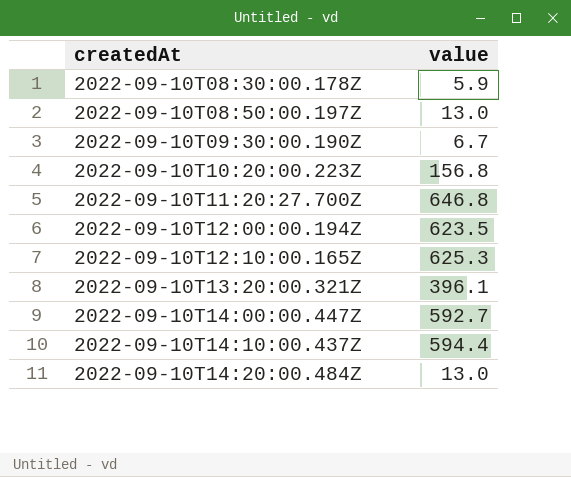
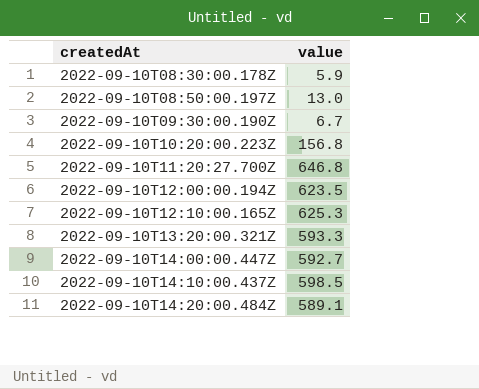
2022-09-10T13:20:00.321Z | value: 396.1 -> 593.3
2022-09-10T14:10:00.437Z | value: 594.4 -> 598.5
2022-09-10T14:20:00.484Z | value: 13.0 -> 589.1

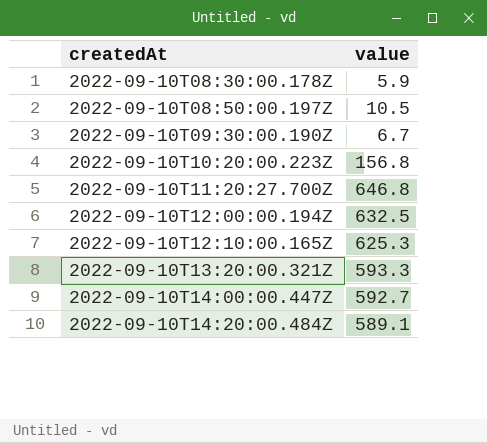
row 2022-09-10T14:10:00.437Z: 598.5 -> none
2022-09-10T08:50:00.197Z | value: 13.0 -> 10.5
2022-09-10T12:00:00.194Z | value: 623.5 -> 632.5

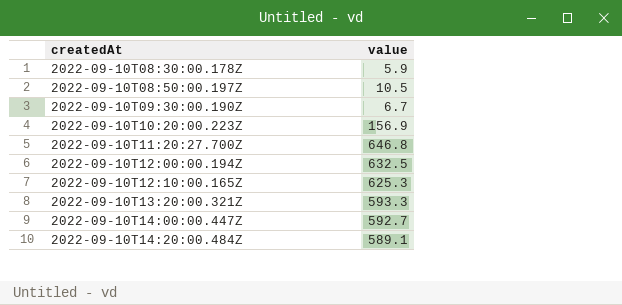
2022-09-10T10:20:00.223Z | value: 156.8 -> 156.9

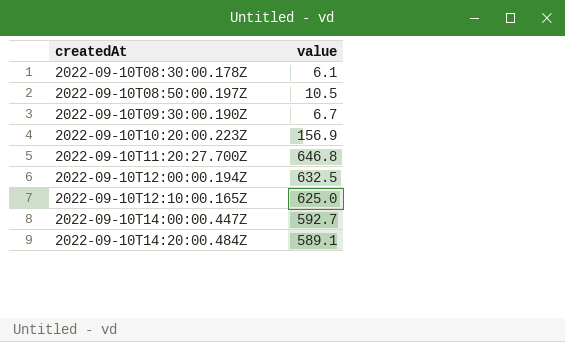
row 2022-09-10T13:20:00.321Z: 593.3 -> none
2022-09-10T08:30:00.178Z | value: 5.9 -> 6.1
2022-09-10T12:10:00.165Z | value: 625.3 -> 625.0

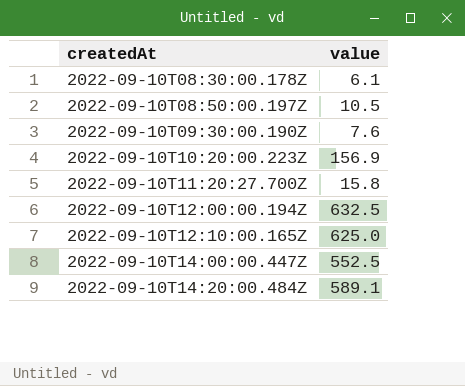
2022-09-10T09:30:00.190Z | value: 6.7 -> 7.6
2022-09-10T11:20:27.700Z | value: 646.8 -> 15.8
2022-09-10T14:00:00.447Z | value: 592.7 -> 552.5

